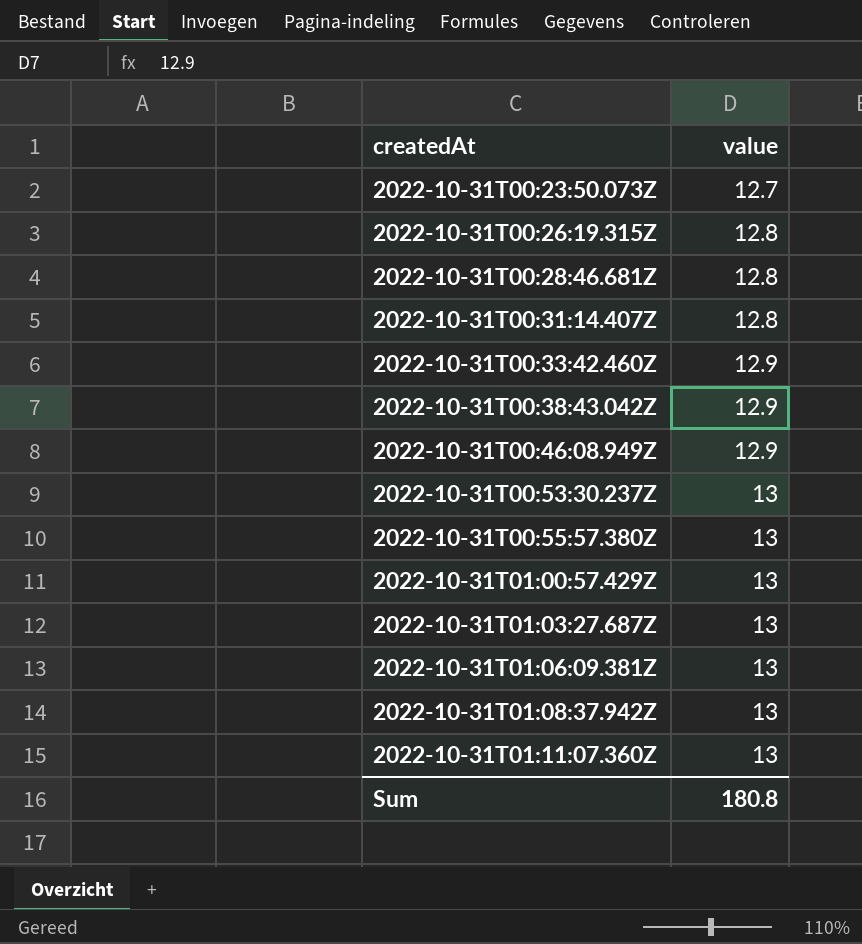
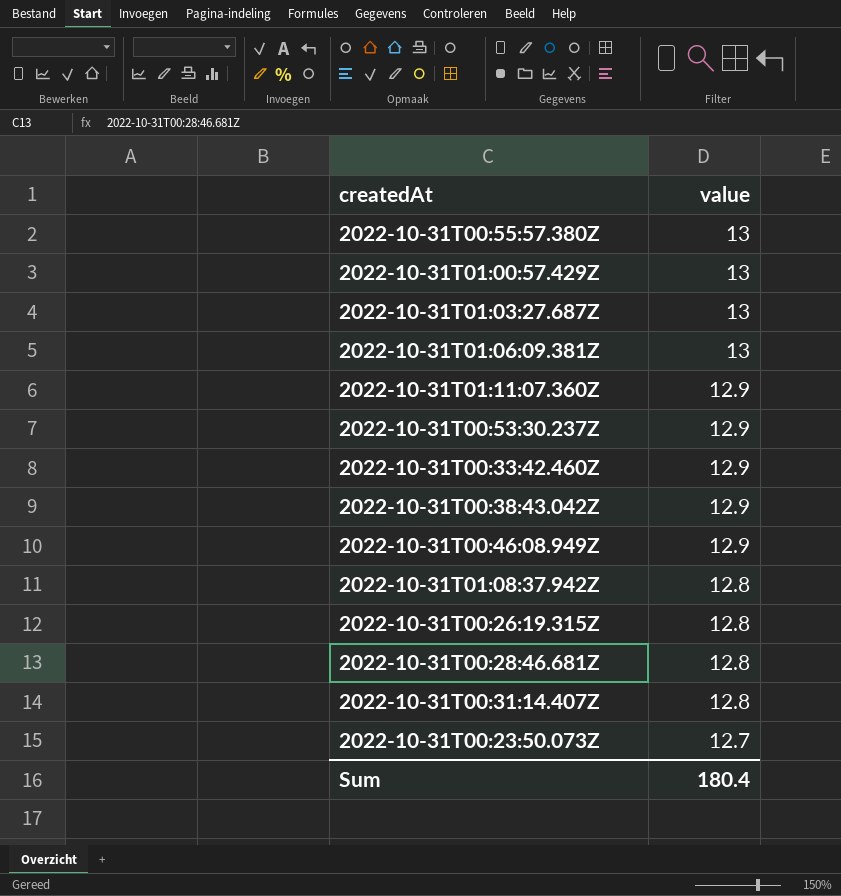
row order: createdAt ascending -> value descending
2022-10-31T01:11:07.360Z | value: 13 -> 12.9
2022-10-31T00:53:30.237Z | value: 13 -> 12.9
2022-10-31T01:08:37.942Z | value: 13 -> 12.8
Sum | value: 180.8 -> 180.4

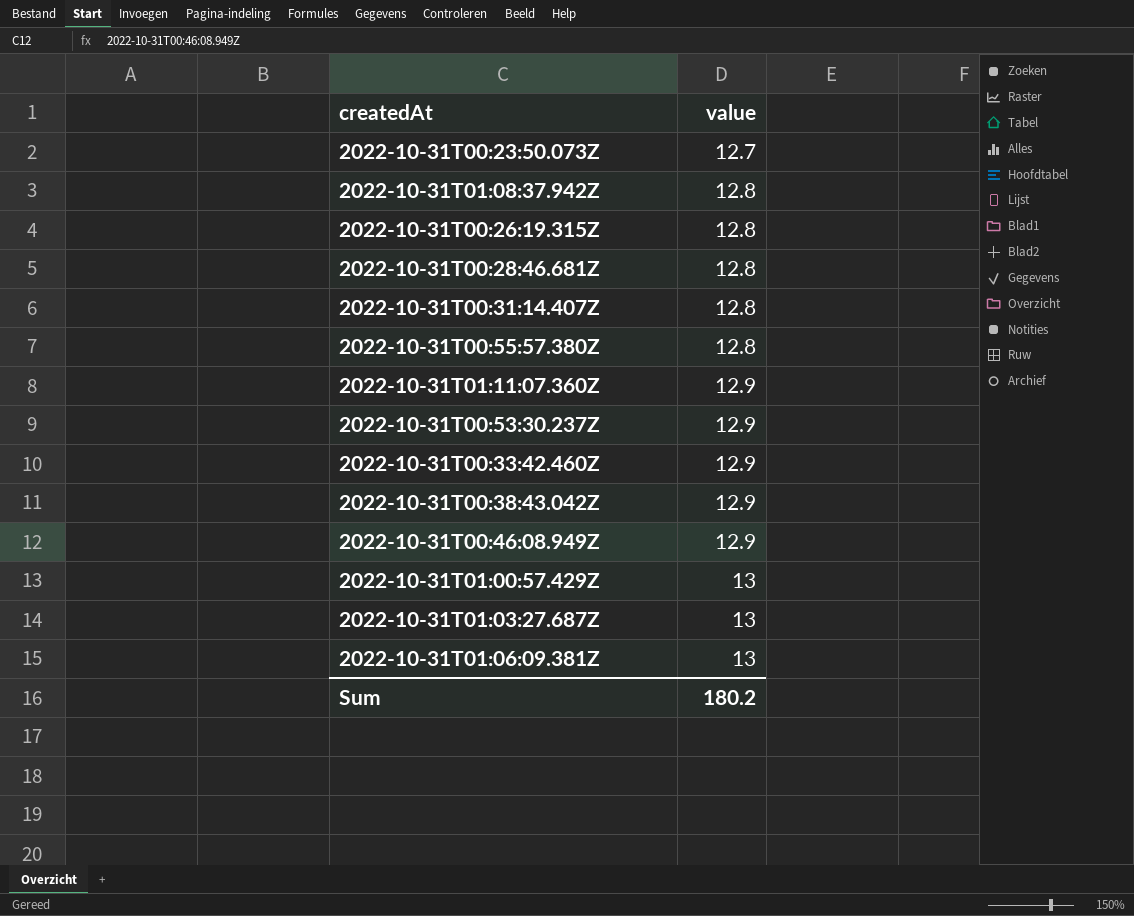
row order: value descending -> value ascending
2022-10-31T00:55:57.380Z | value: 13 -> 12.8
Sum | value: 180.4 -> 180.2

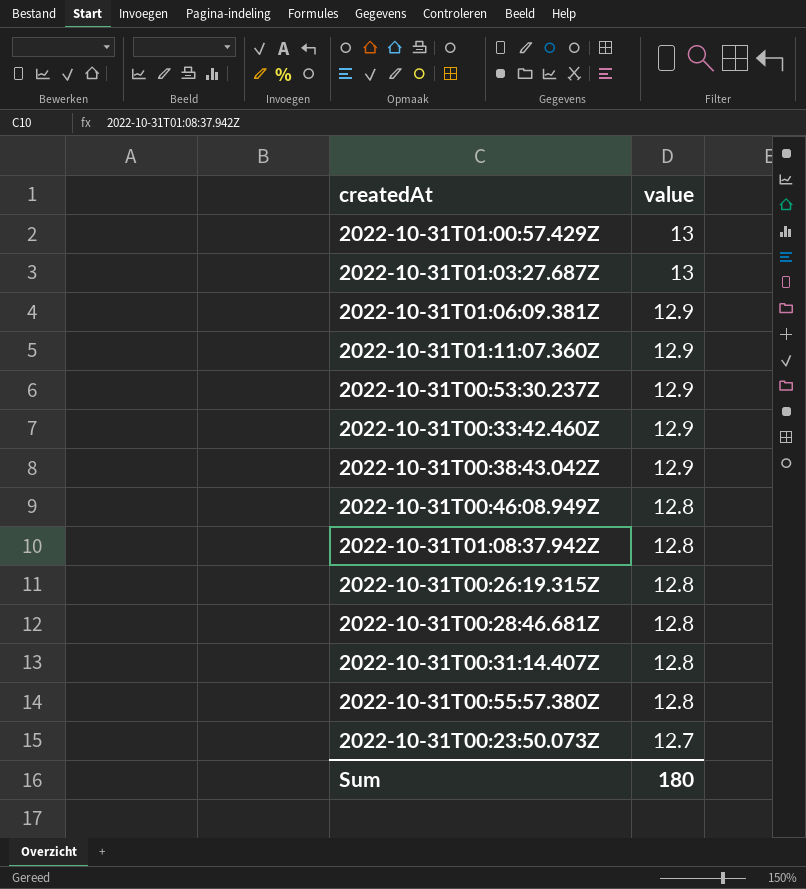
row order: value ascending -> value descending
2022-10-31T01:06:09.381Z | value: 13 -> 12.9
2022-10-31T00:46:08.949Z | value: 12.9 -> 12.8
Sum | value: 180.2 -> 180

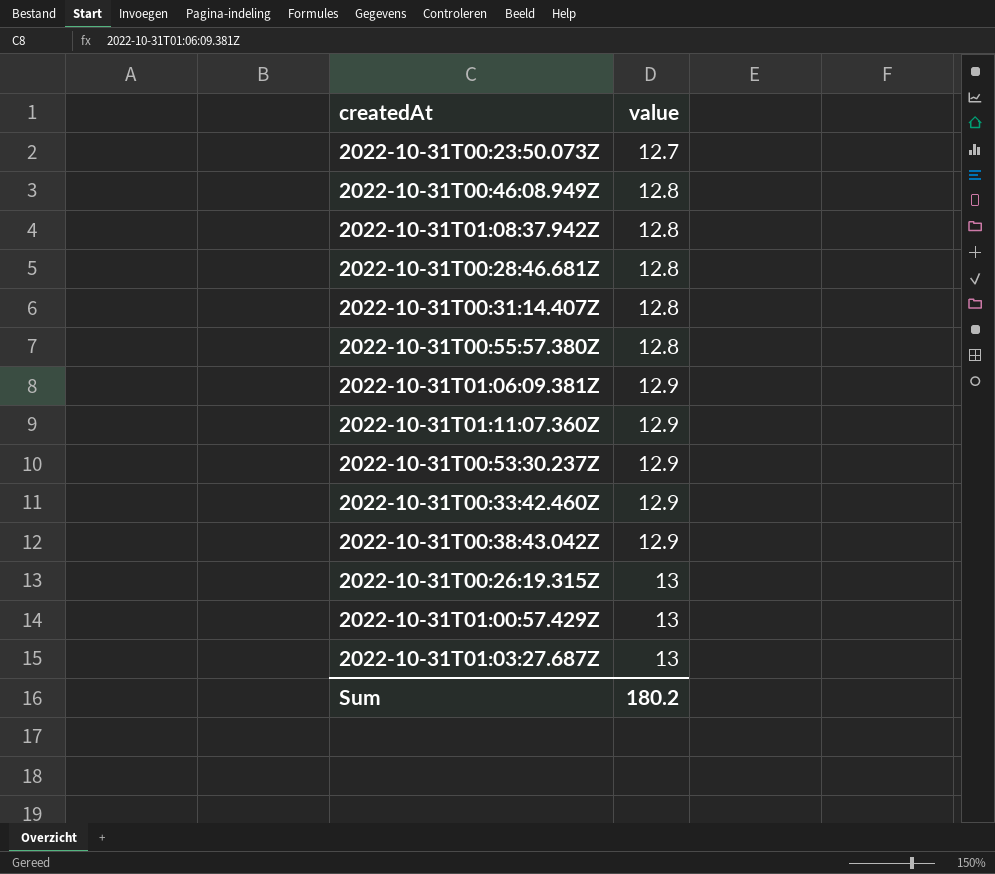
row order: value descending -> value ascending
2022-10-31T00:26:19.315Z | value: 12.8 -> 13
Sum | value: 180 -> 180.2

